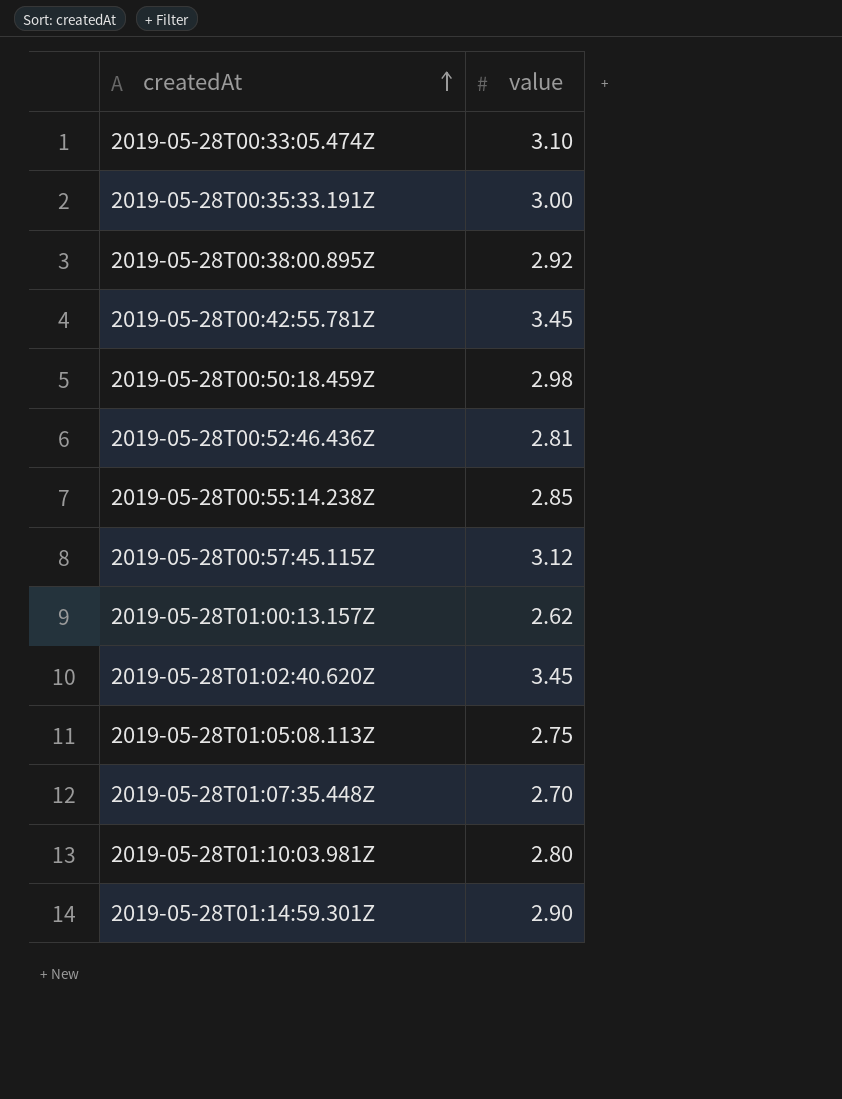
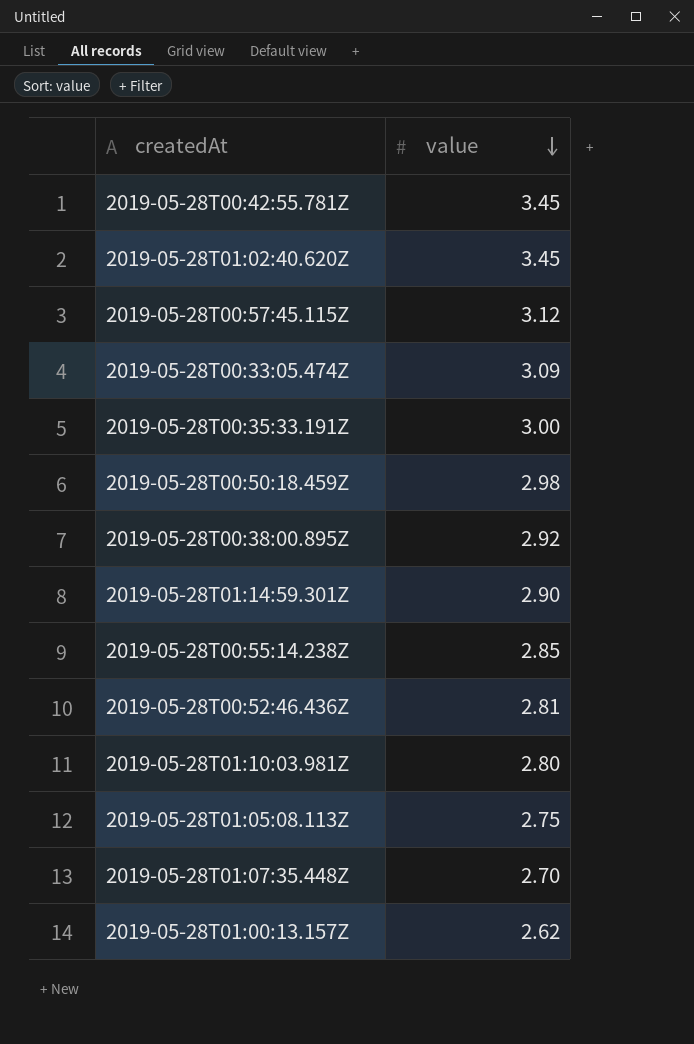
row order: createdAt ascending -> value descending
2019-05-28T00:33:05.474Z | value: 3.10 -> 3.09

